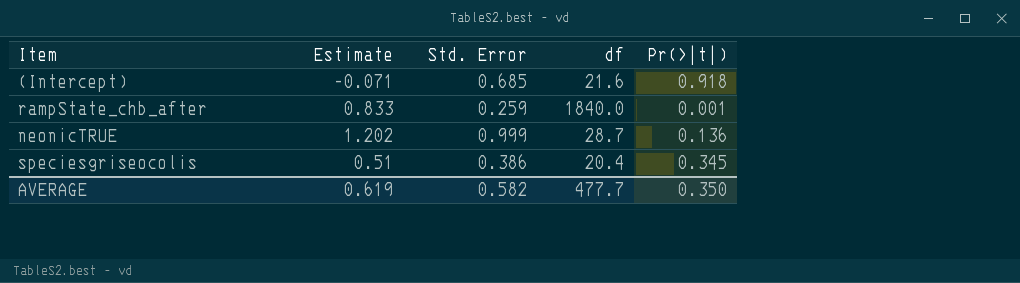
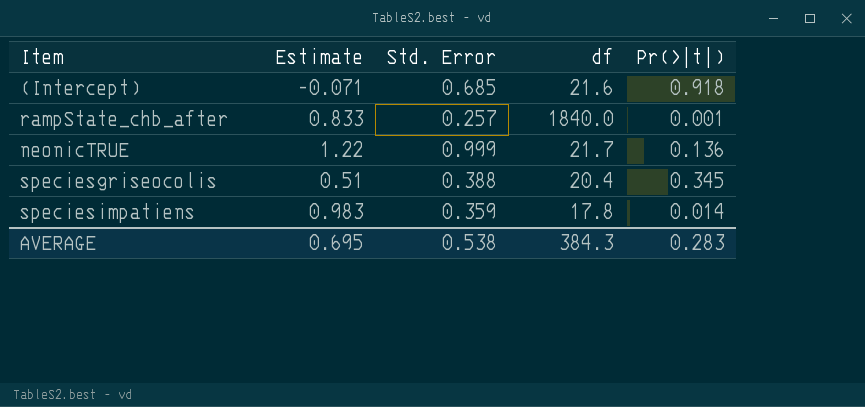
rampState_chb_after | Std. Error: 0.259 -> 0.257
neonicTRUE | Estimate: 1.202 -> 1.22
neonicTRUE | df: 28.7 -> 21.7
speciesgriseocolis | Std. Error: 0.386 -> 0.388
row speciesimpatiens: none -> 0.983 | 0.359 | 17.8 | 0.014
AVERAGE | Estimate: 0.619 -> 0.695
AVERAGE | Std. Error: 0.582 -> 0.538
AVERAGE | df: 477.7 -> 384.3
AVERAGE | Pr(>|t|): 0.350 -> 0.283

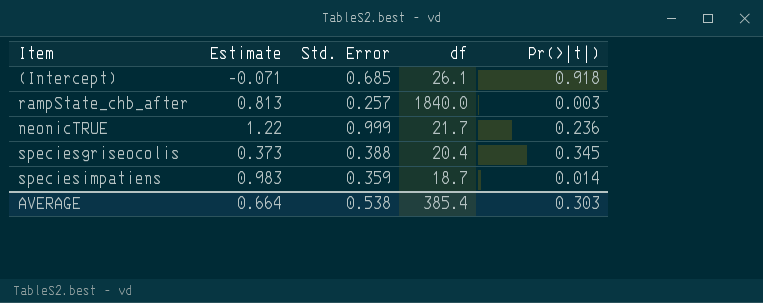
(Intercept) | df: 21.6 -> 26.1
rampState_chb_after | Estimate: 0.833 -> 0.813
rampState_chb_after | Pr(>|t|): 0.001 -> 0.003
neonicTRUE | Pr(>|t|): 0.136 -> 0.236
speciesgriseocolis | Estimate: 0.51 -> 0.373
speciesimpatiens | df: 17.8 -> 18.7
AVERAGE | Estimate: 0.695 -> 0.664
AVERAGE | df: 384.3 -> 385.4
AVERAGE | Pr(>|t|): 0.283 -> 0.303

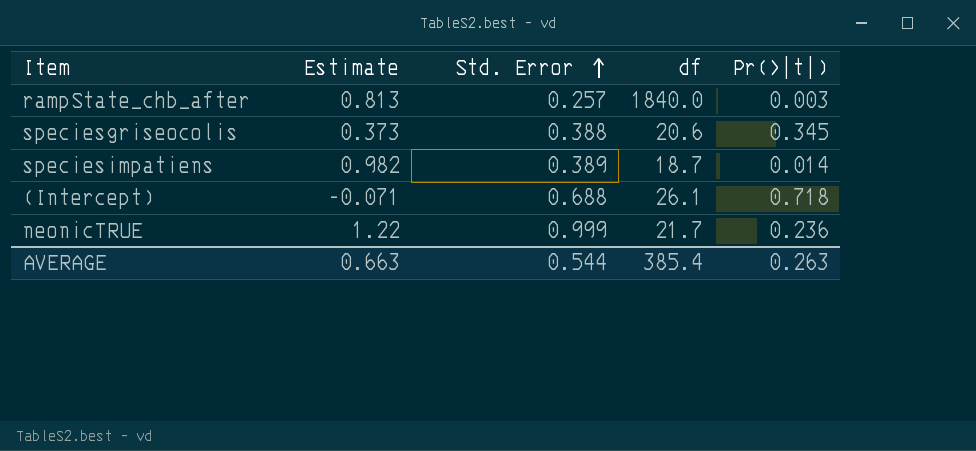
row order: none -> Std. Error ascending
speciesgriseocolis | df: 20.4 -> 20.6
speciesimpatiens | Estimate: 0.983 -> 0.982
speciesimpatiens | Std. Error: 0.359 -> 0.389
(Intercept) | Std. Error: 0.685 -> 0.688
(Intercept) | Pr(>|t|): 0.918 -> 0.718
AVERAGE | Estimate: 0.664 -> 0.663
AVERAGE | Std. Error: 0.538 -> 0.544
AVERAGE | Pr(>|t|): 0.303 -> 0.263

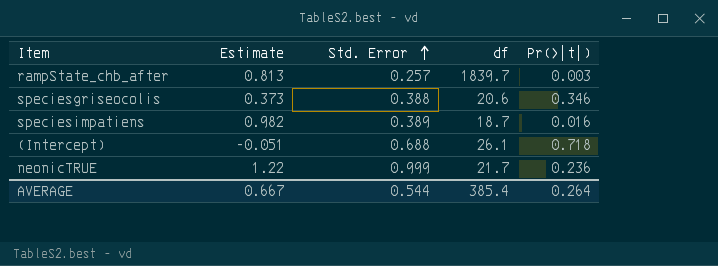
rampState_chb_after | df: 1840.0 -> 1839.7
speciesgriseocolis | Pr(>|t|): 0.345 -> 0.346
speciesimpatiens | Pr(>|t|): 0.014 -> 0.016
(Intercept) | Estimate: -0.071 -> -0.051
AVERAGE | Estimate: 0.663 -> 0.667
AVERAGE | Pr(>|t|): 0.263 -> 0.264

